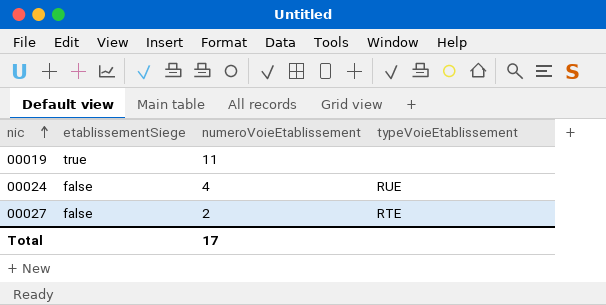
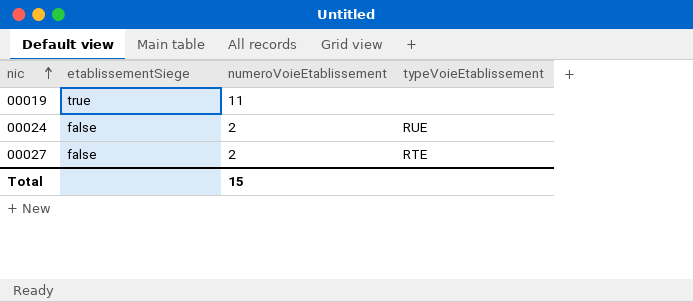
00024 | numeroVoieEtablissement: 4 -> 2
Total | numeroVoieEtablissement: 17 -> 15

